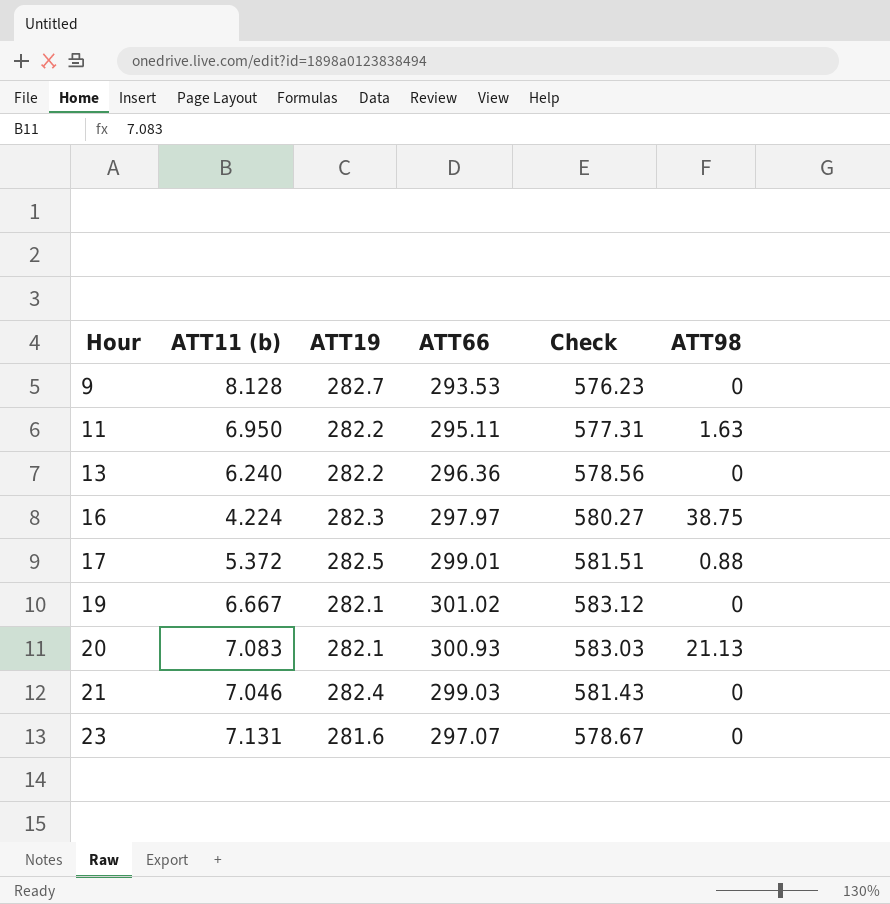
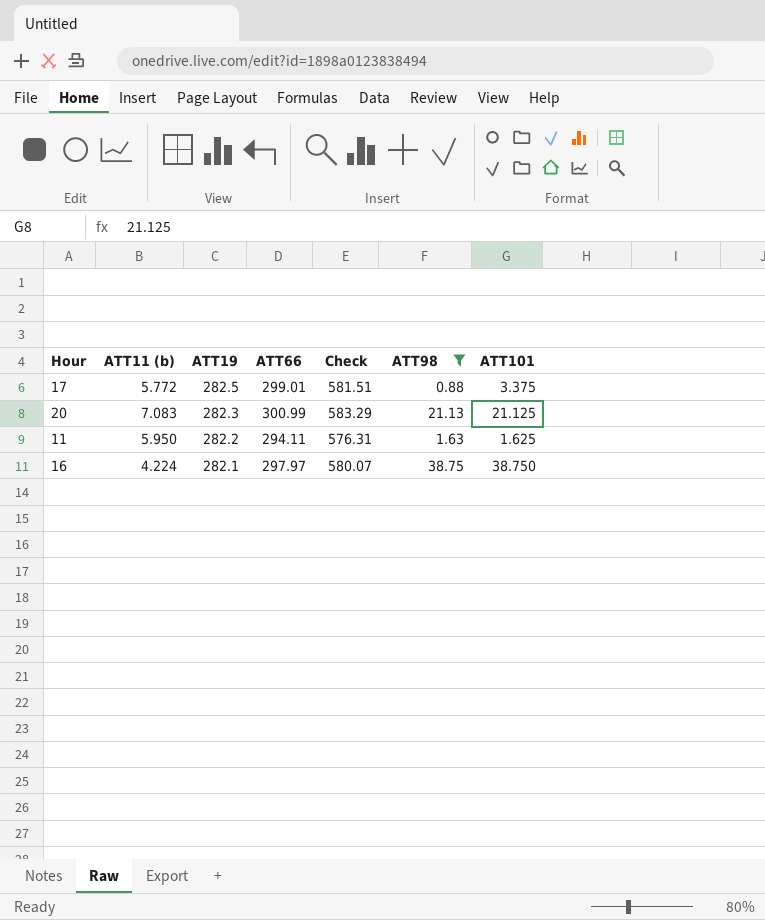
filter: none -> ATT98 != 0
row order: Hour ascending -> ATT19 descending
column ATT101 | position: none -> 7
17 | ATT11 (b): 5.372 -> 5.772
20 | ATT19: 282.1 -> 282.3
20 | ATT66: 300.93 -> 300.99
20 | Check: 583.03 -> 583.29
11 | ATT11 (b): 6.950 -> 5.950
11 | ATT66: 295.11 -> 294.11
11 | Check: 577.31 -> 576.31
16 | ATT19: 282.3 -> 282.1
16 | Check: 580.27 -> 580.07

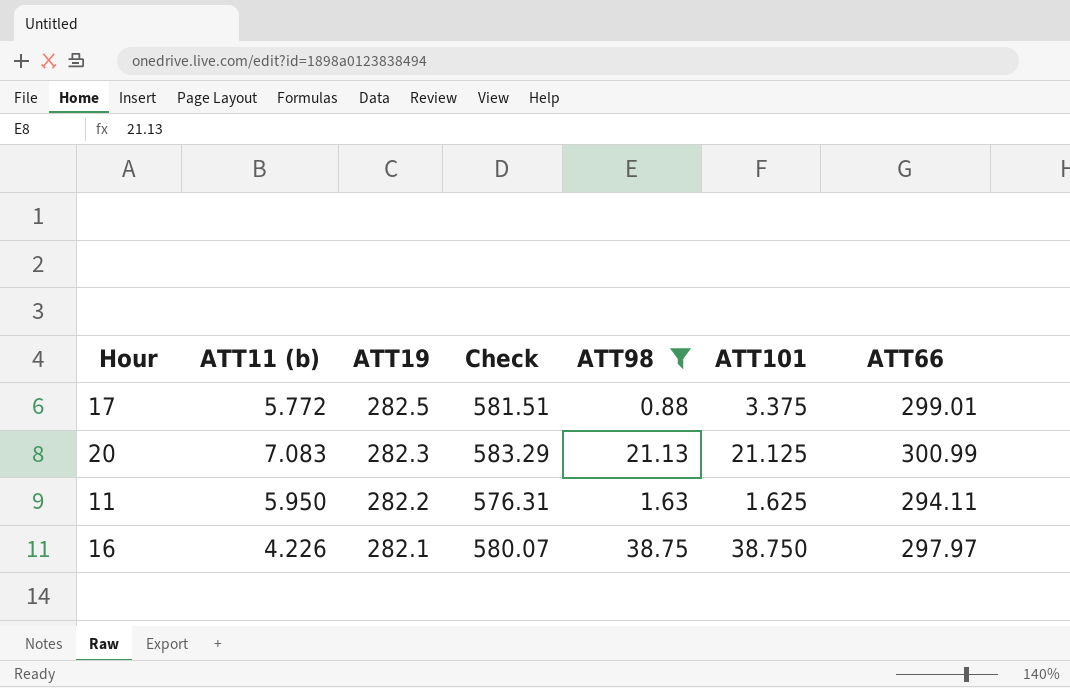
column ATT66 | position: 4 -> 7
16 | ATT11 (b): 4.224 -> 4.226

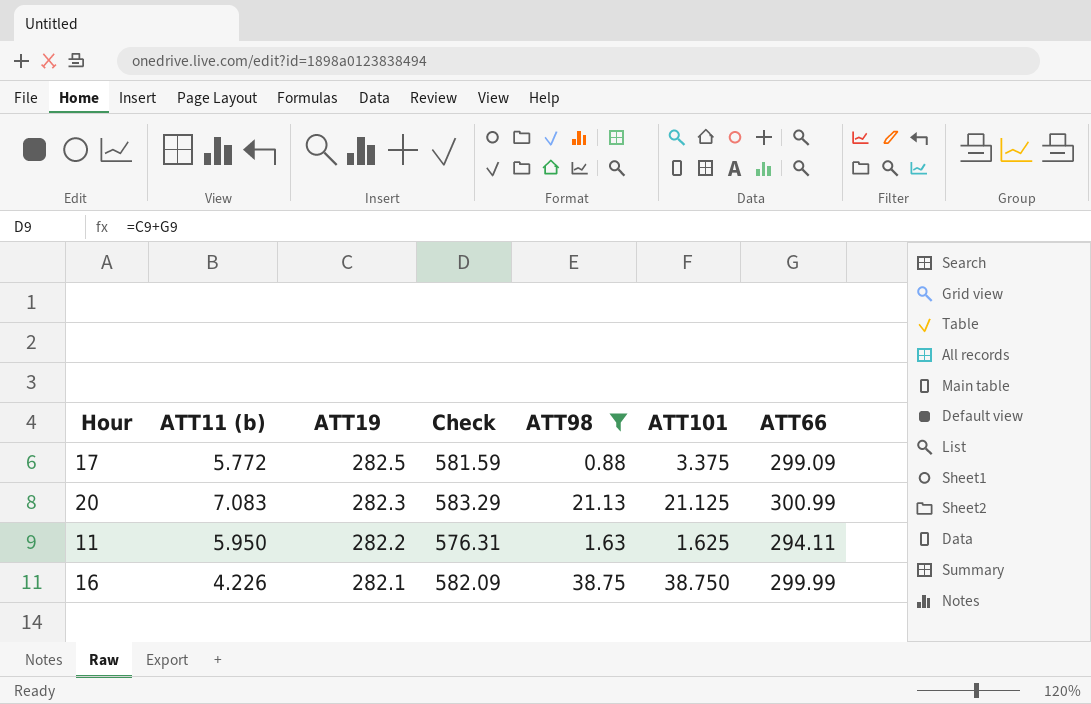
17 | Check: 581.51 -> 581.59
17 | ATT66: 299.01 -> 299.09
16 | Check: 580.07 -> 582.09
16 | ATT66: 297.97 -> 299.99

